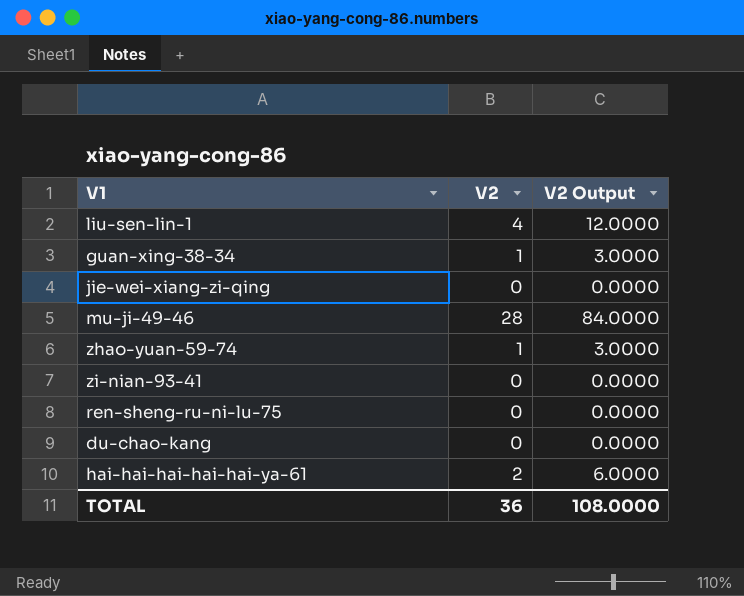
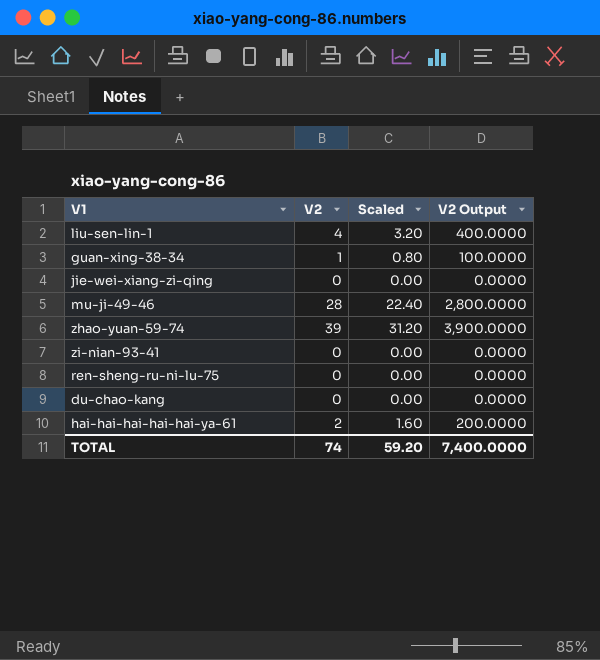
column Scaled | formula: none -> [V2] * 0.8
column V2 Output | formula: [V2] * 3 -> [V2] * 100
zhao-yuan-59-74 | V2: 1 -> 39
TOTAL | V2: 36 -> 74
TOTAL | V2 Output: 108.0000 -> 7,400.0000

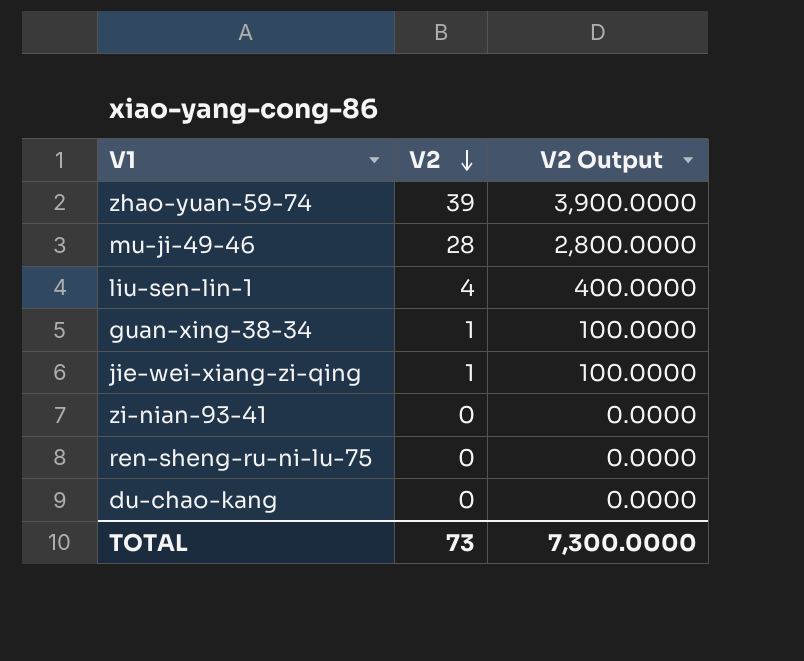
row order: none -> V2 descending
column Scaled | formula: [V2] * 0.8 -> none
row hai-hai-hai-hai-hai-ya-61: 2 | 1.60 | 200.0000 -> none
jie-wei-xiang-zi-qing | V2: 0 -> 1
jie-wei-xiang-zi-qing | V2 Output: 0.0000 -> 100.0000
TOTAL | V2: 74 -> 73
TOTAL | V2 Output: 7,400.0000 -> 7,300.0000

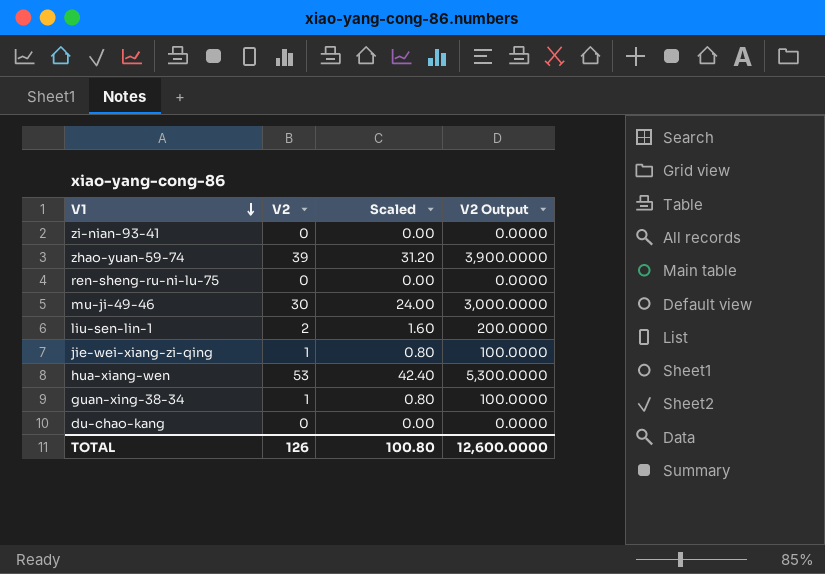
row order: V2 descending -> V1 descending
column Scaled | formula: none -> [V2] * 0.8
mu-ji-49-46 | V2: 28 -> 30
mu-ji-49-46 | V2 Output: 2,800.0000 -> 3,000.0000
liu-sen-lin-1 | V2: 4 -> 2
liu-sen-lin-1 | V2 Output: 400.0000 -> 200.0000
row hua-xiang-wen: none -> 53 | 42.40 | 5,300.0000
TOTAL | V2: 73 -> 126
TOTAL | V2 Output: 7,300.0000 -> 12,600.0000

